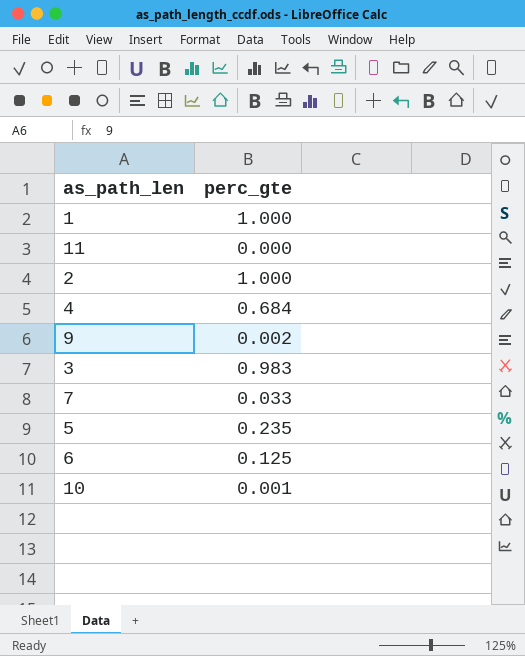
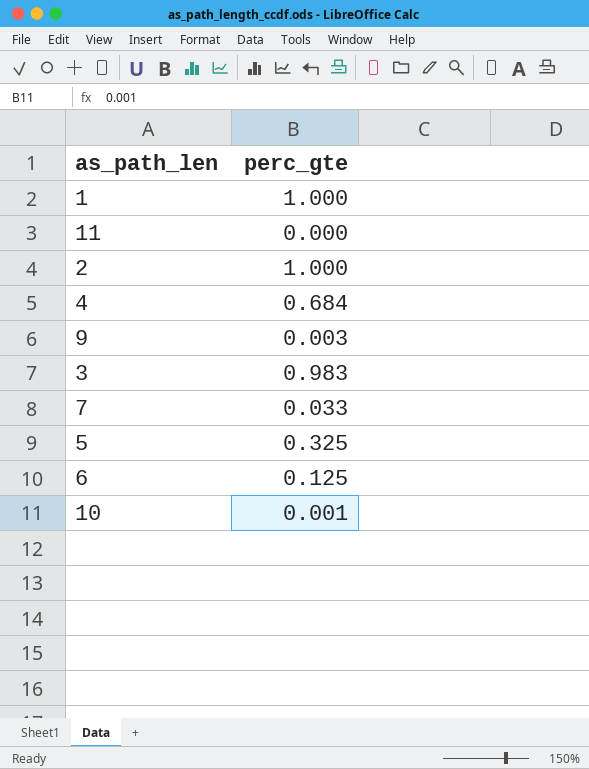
9 | perc_gte: 0.002 -> 0.003
5 | perc_gte: 0.235 -> 0.325

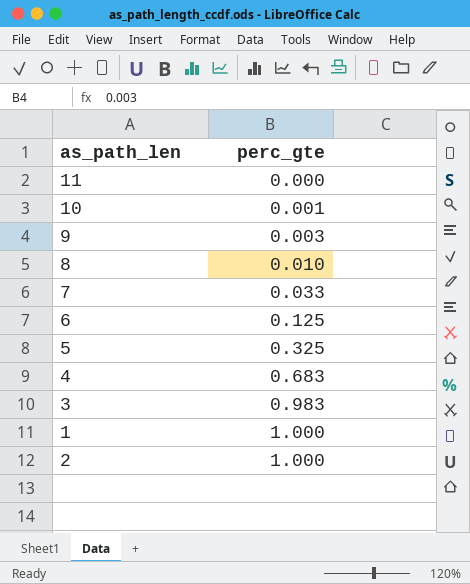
row order: none -> perc_gte ascending
row 8: none -> 0.010
4 | perc_gte: 0.684 -> 0.683

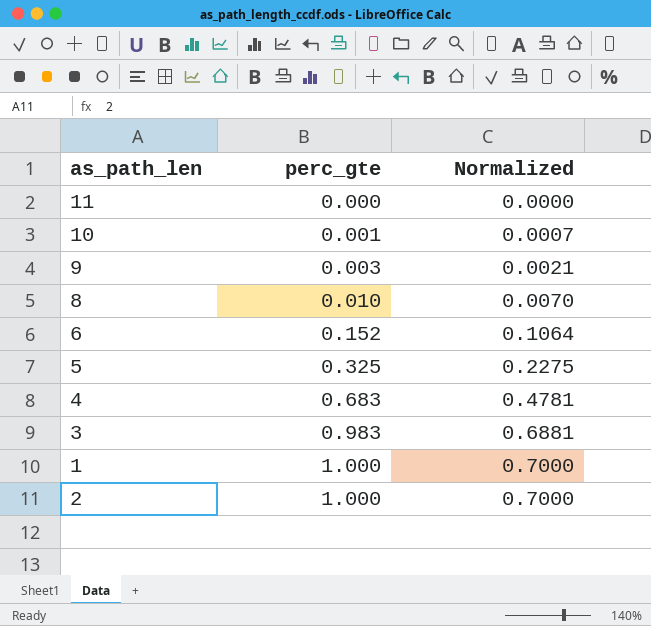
column Normalized | formula: none -> [perc_gte] * 0.7
row 7: 0.033 -> none
6 | perc_gte: 0.125 -> 0.152

